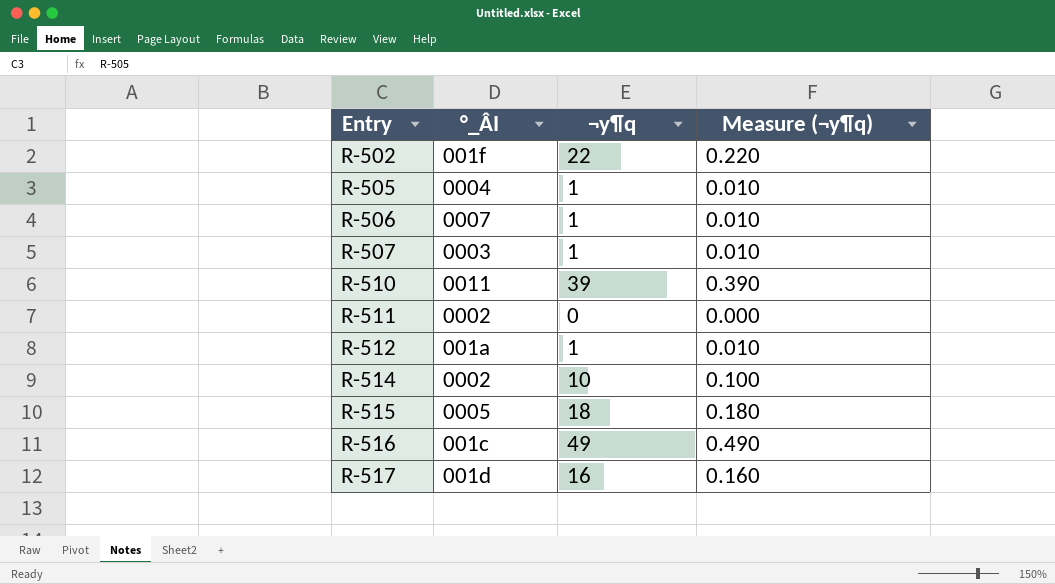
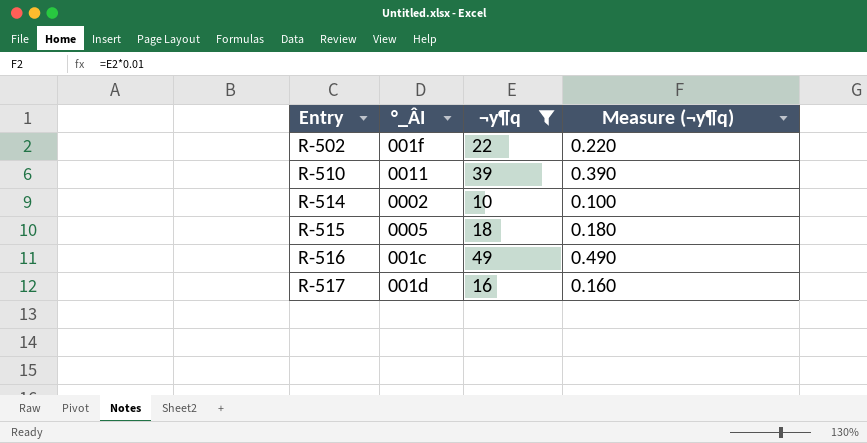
filter: none -> ¬y¶q >= 10

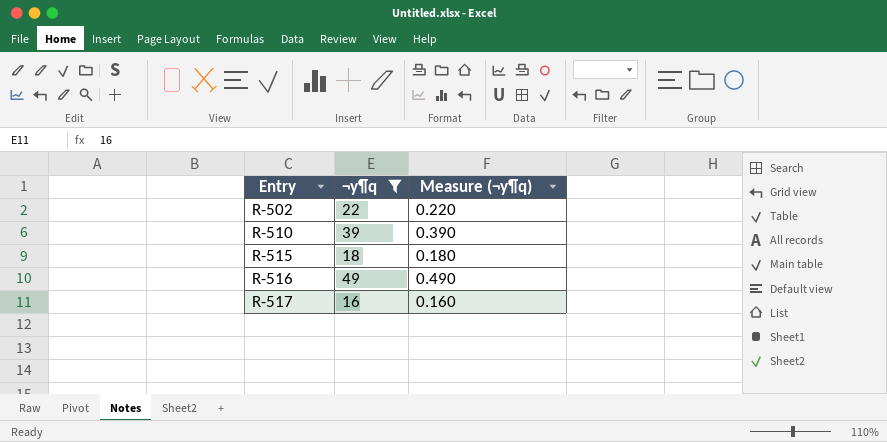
column °_ÂI | position: 2 -> none
row R-514: 0002 | 10 | 0.100 -> none

